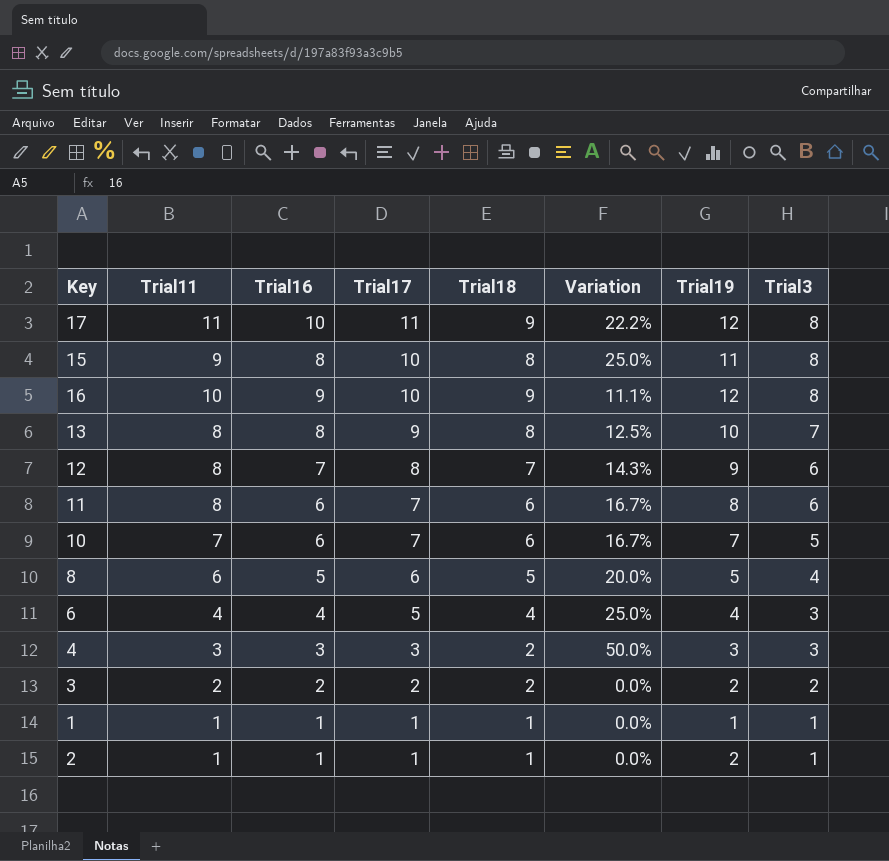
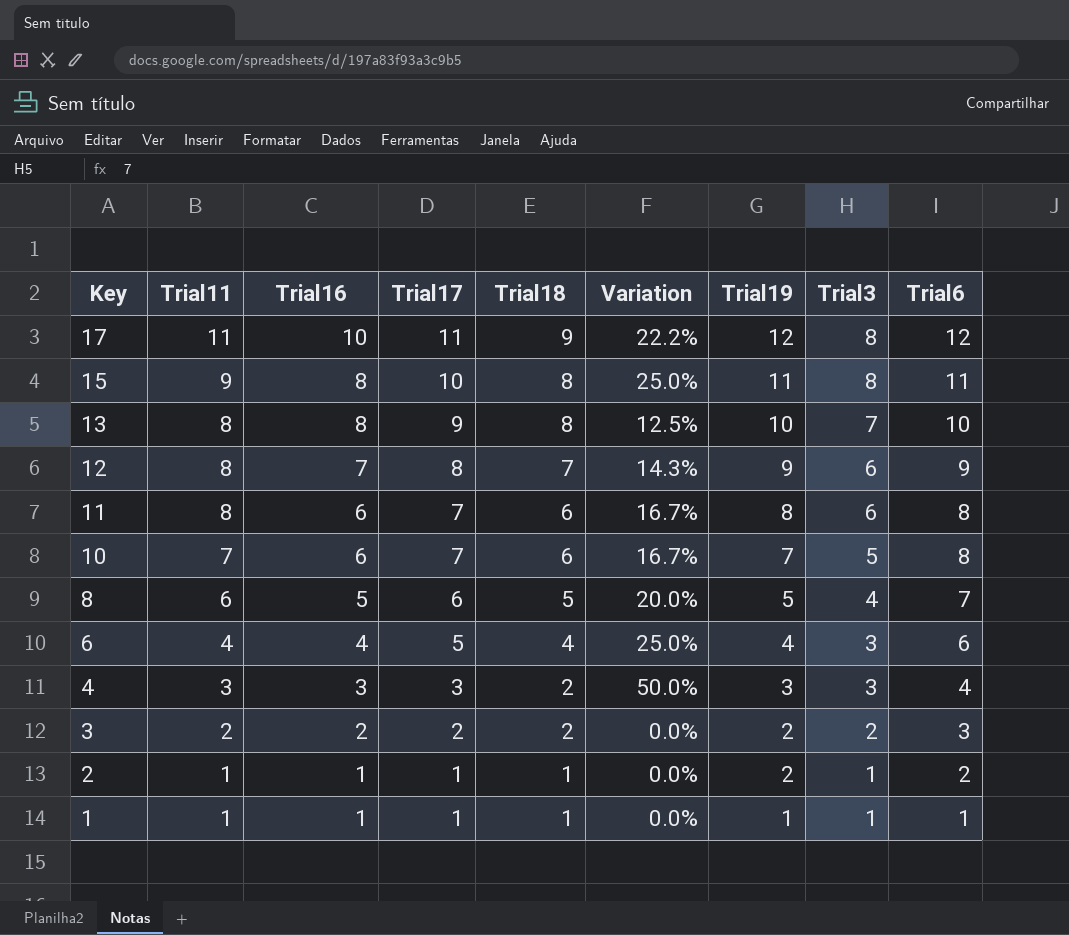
row order: Trial17 descending -> Key descending
column Trial6 | position: none -> 9
row 16: 10 | 9 | 10 | 9 | 11.1% | 12 | 8 -> none

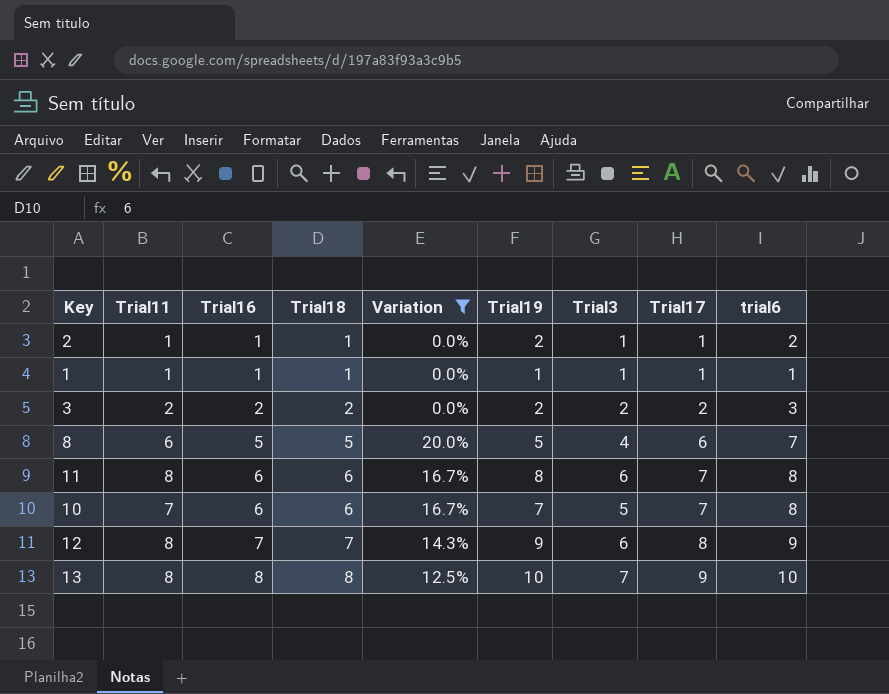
filter: none -> Variation <= 20.0%
row order: Key descending -> Trial16 ascending
column Trial17 | position: 4 -> 8
column name: Trial6 -> trial6

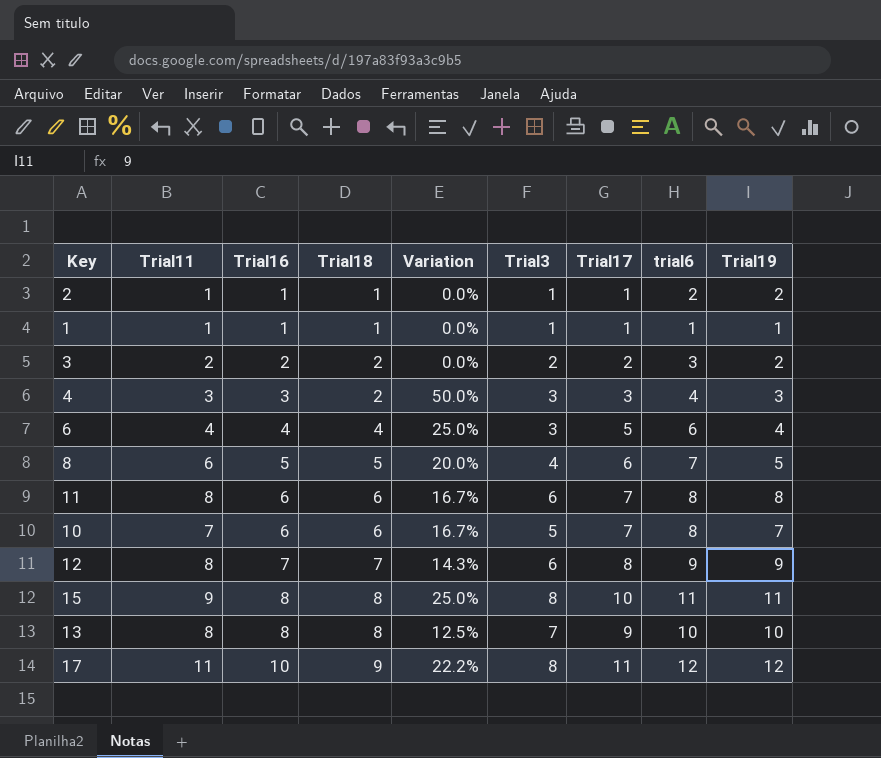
filter: Variation <= 20.0% -> none
column Trial19 | position: 6 -> 9

